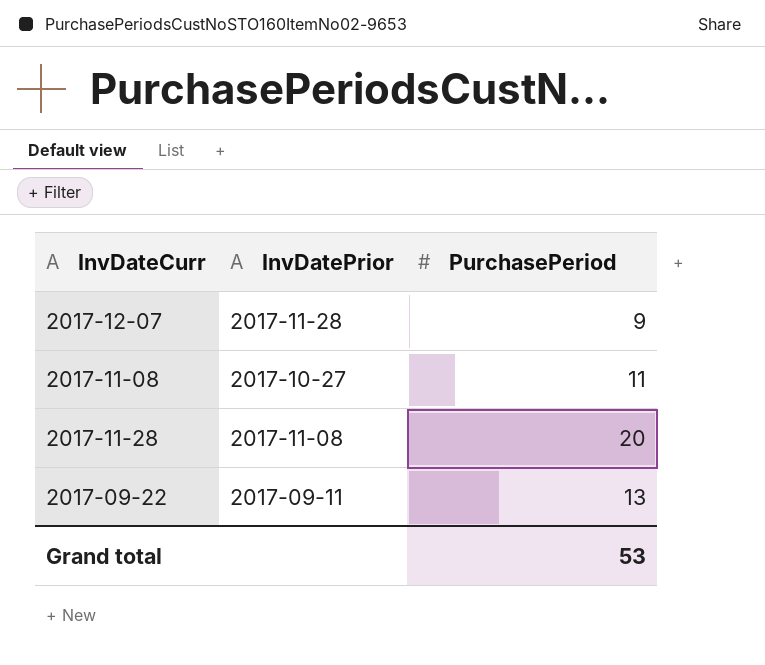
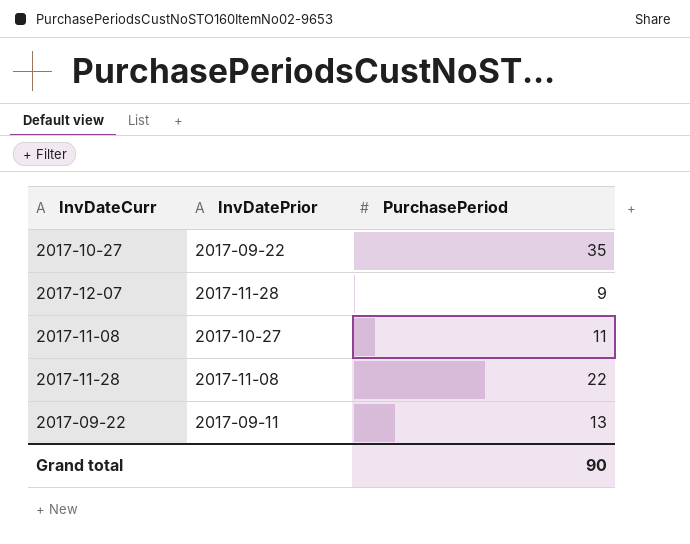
row 2017-10-27: none -> 2017-09-22 | 35
2017-11-28 | PurchasePeriod: 20 -> 22
Grand total | PurchasePeriod: 53 -> 90

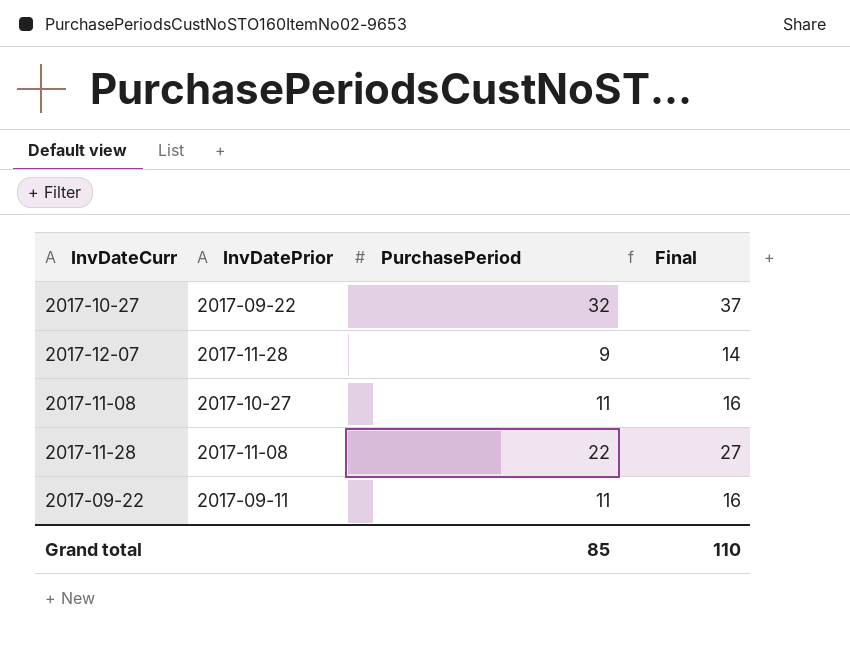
column Final | formula: none -> [PurchasePeriod] + 5
2017-10-27 | PurchasePeriod: 35 -> 32
2017-09-22 | PurchasePeriod: 13 -> 11
Grand total | PurchasePeriod: 90 -> 85

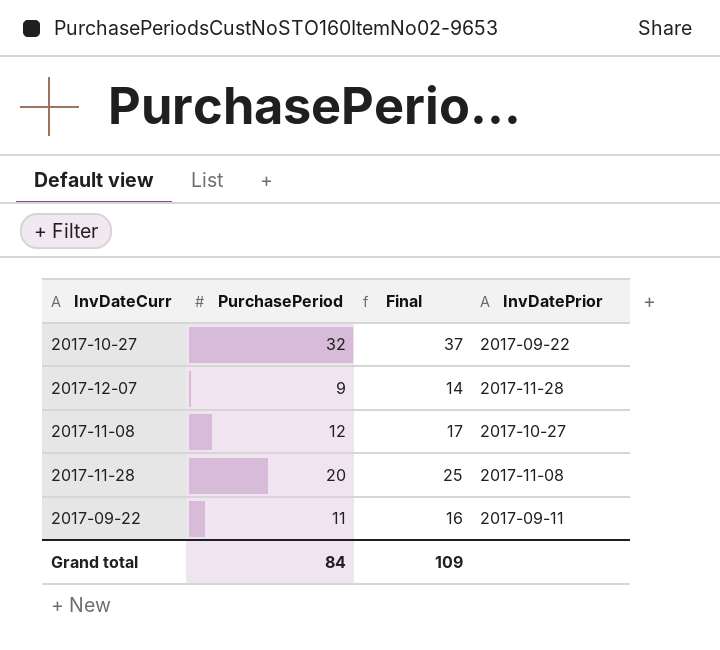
column InvDatePrior | position: 2 -> 4
2017-11-08 | PurchasePeriod: 11 -> 12
2017-11-08 | Final: 16 -> 17
2017-11-28 | PurchasePeriod: 22 -> 20
2017-11-28 | Final: 27 -> 25
Grand total | PurchasePeriod: 85 -> 84
Grand total | Final: 110 -> 109

